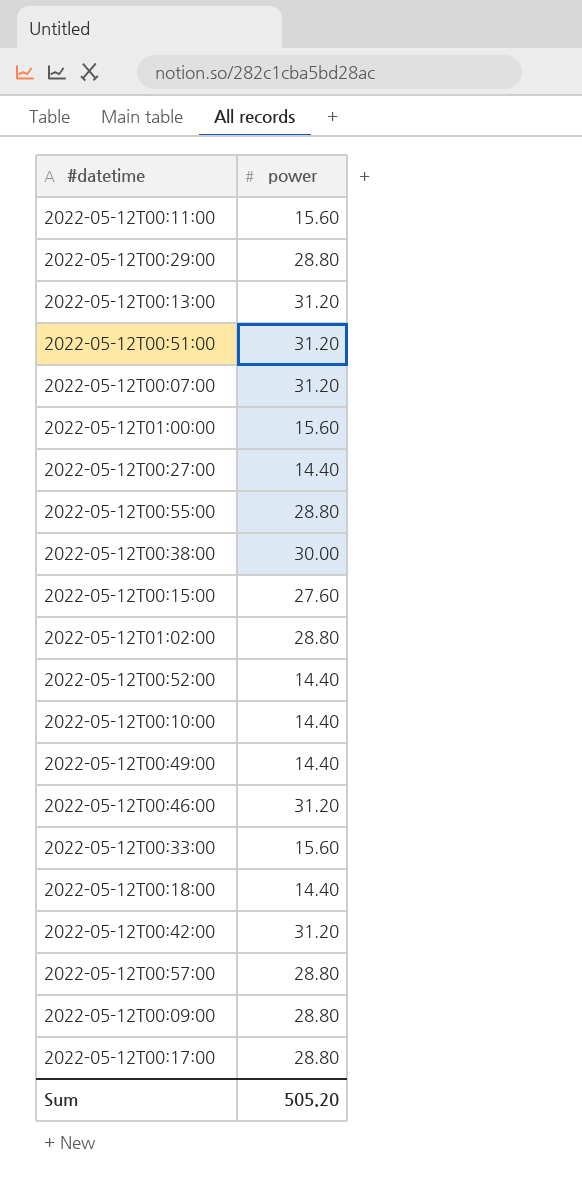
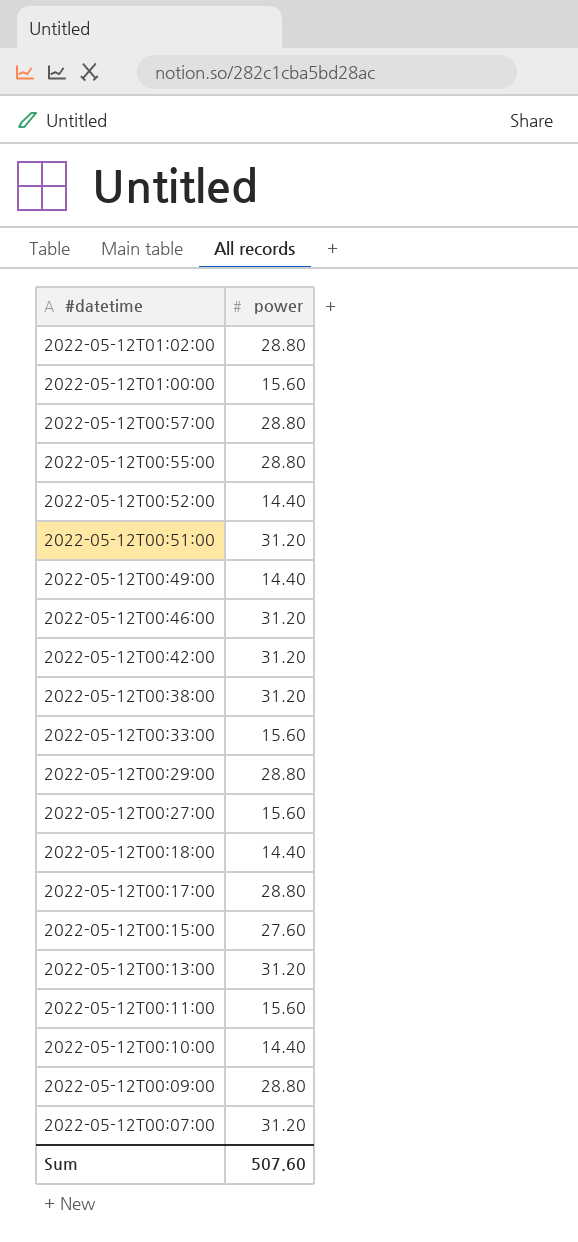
row order: none -> #datetime descending
2022-05-12T00:38:00 | power: 30.00 -> 31.20
2022-05-12T00:27:00 | power: 14.40 -> 15.60
Sum | power: 505.20 -> 507.60

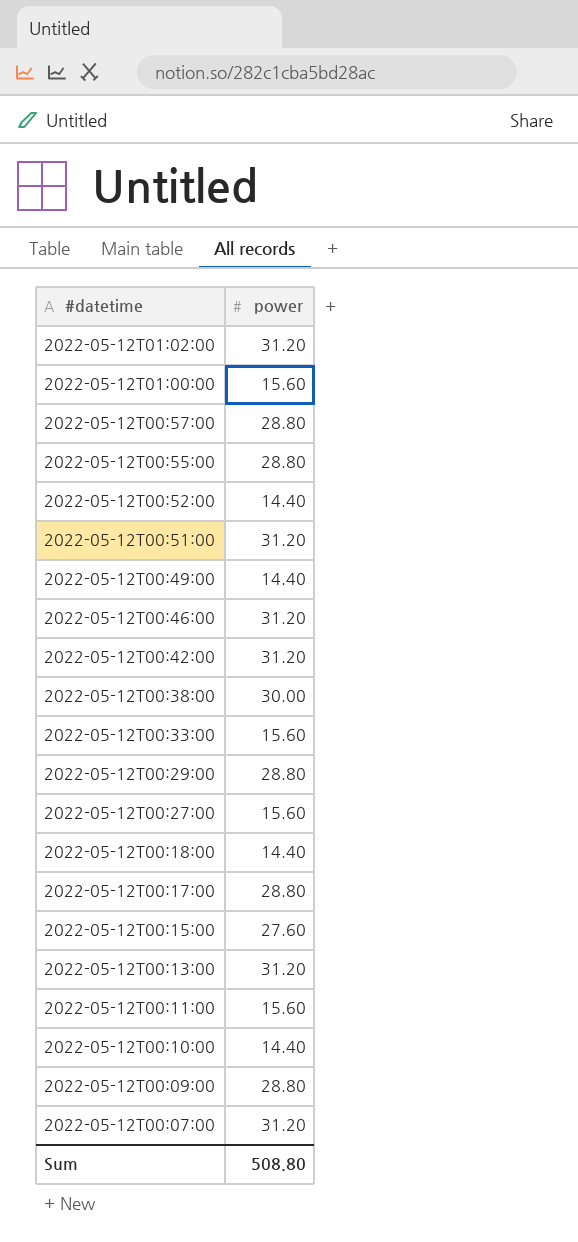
2022-05-12T01:02:00 | power: 28.80 -> 31.20
2022-05-12T00:38:00 | power: 31.20 -> 30.00
Sum | power: 507.60 -> 508.80

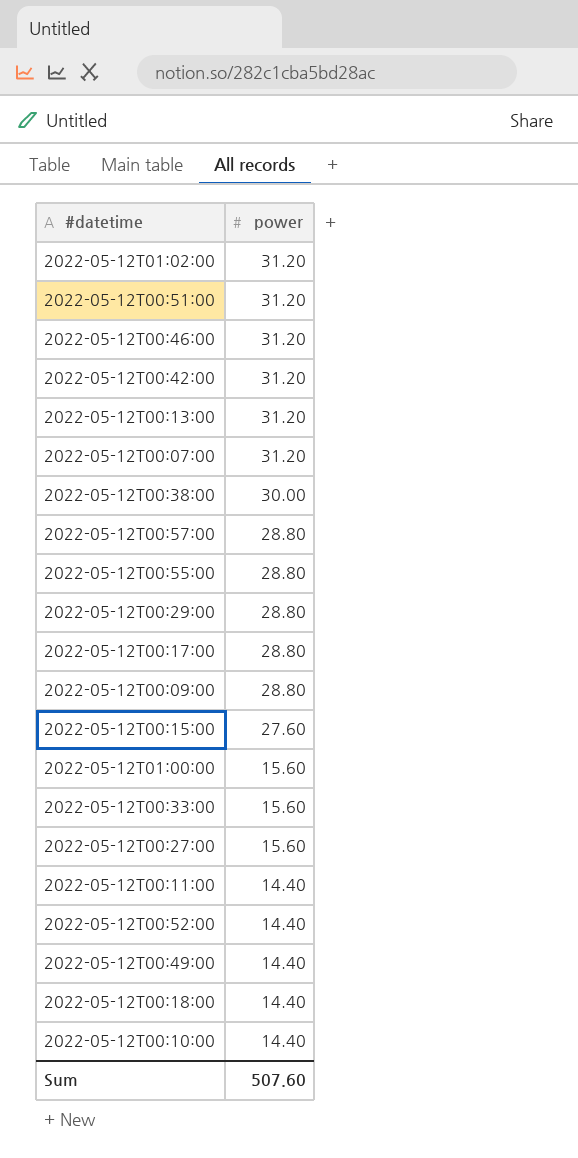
row order: #datetime descending -> power descending
2022-05-12T00:11:00 | power: 15.60 -> 14.40
Sum | power: 508.80 -> 507.60

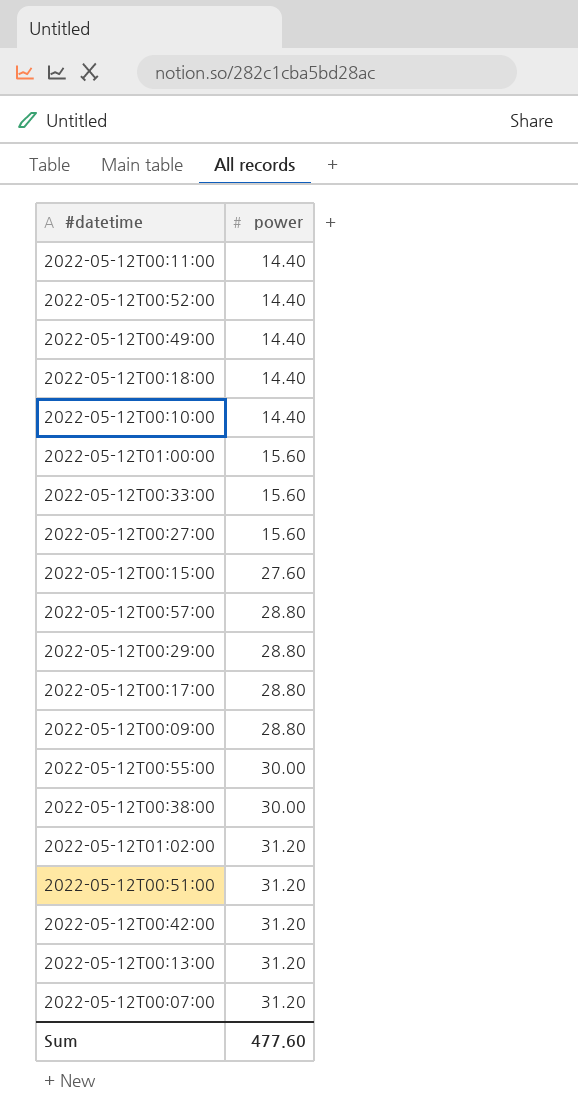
row order: power descending -> power ascending
row 2022-05-12T00:46:00: 31.20 -> none
2022-05-12T00:55:00 | power: 28.80 -> 30.00
Sum | power: 507.60 -> 477.60

